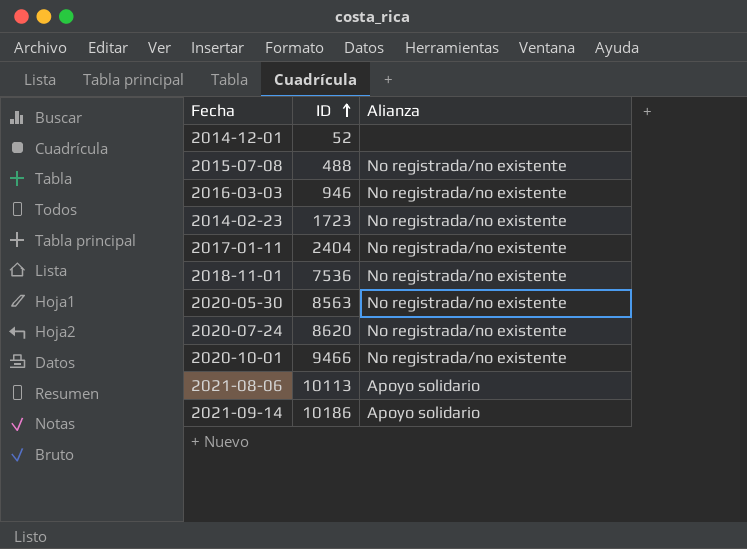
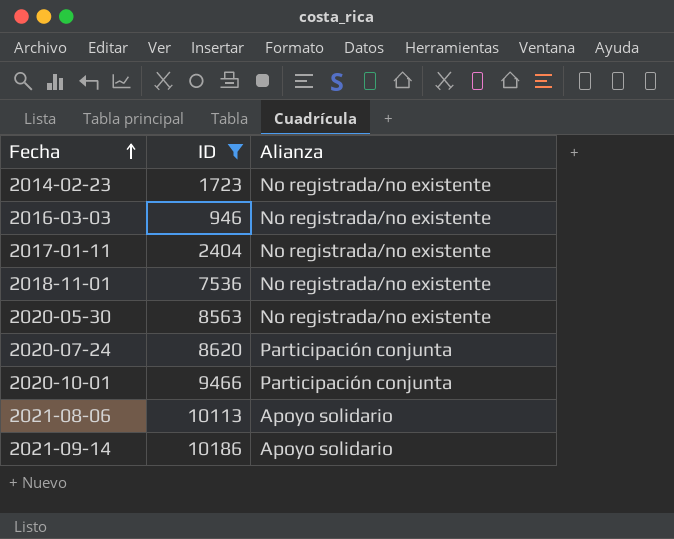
filter: none -> ID >= 946
row order: ID ascending -> Fecha ascending
2020-07-24 | Alianza: No registrada/no existente -> Participación conjunta
2020-10-01 | Alianza: No registrada/no existente -> Participación conjunta

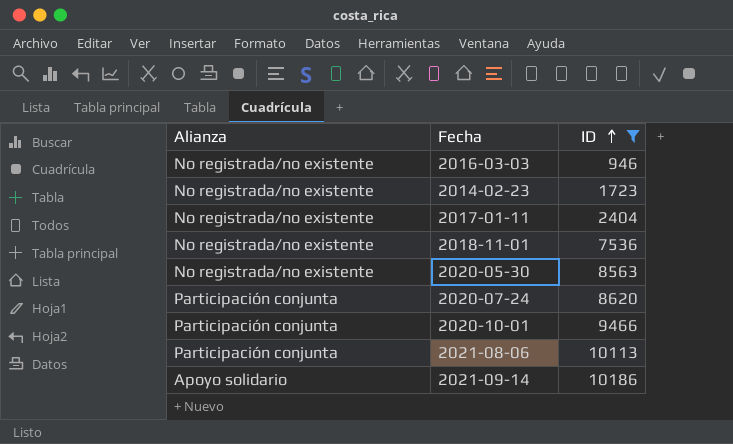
row order: Fecha ascending -> ID ascending
column Alianza | position: 3 -> 1
2021-08-06 | Alianza: Apoyo solidario -> Participación conjunta

